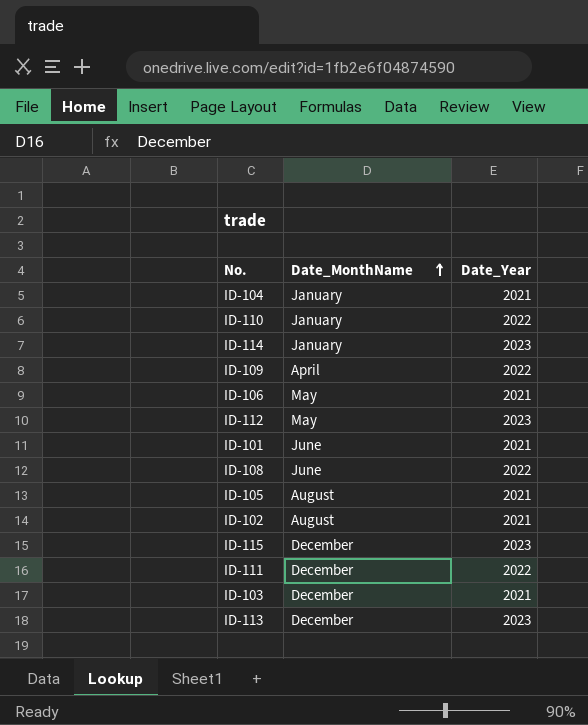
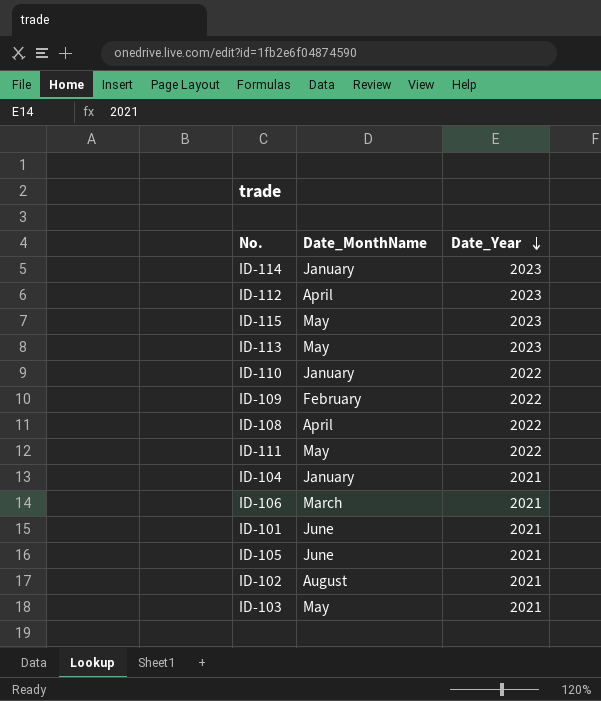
row order: Date_MonthName ascending -> Date_Year descending
ID-112 | Date_MonthName: May -> April
ID-115 | Date_MonthName: December -> May
ID-113 | Date_MonthName: December -> May
ID-109 | Date_MonthName: April -> February
ID-108 | Date_MonthName: June -> April
ID-111 | Date_MonthName: December -> May
ID-106 | Date_MonthName: May -> March
ID-105 | Date_MonthName: August -> June
ID-103 | Date_MonthName: December -> May

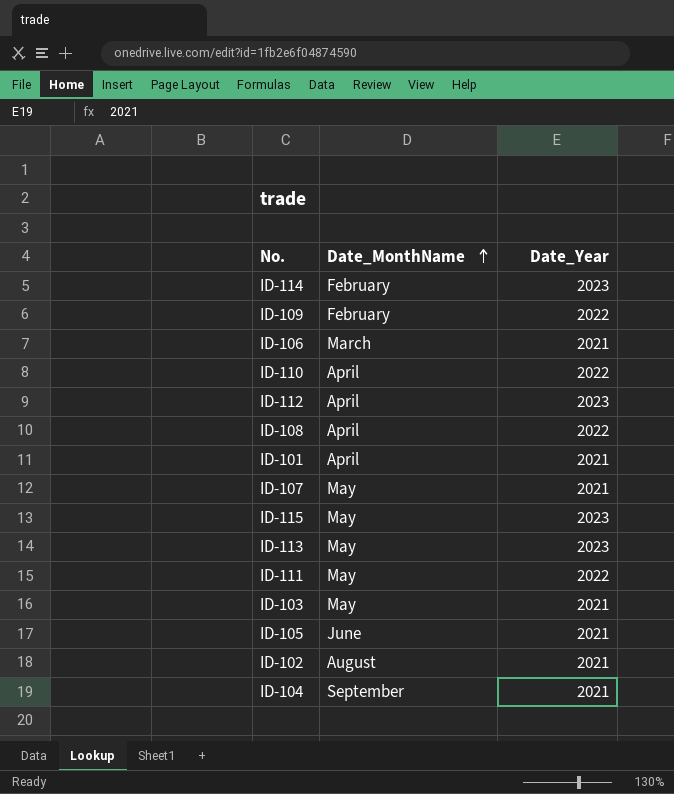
row order: Date_Year descending -> Date_MonthName ascending
ID-114 | Date_MonthName: January -> February
ID-110 | Date_MonthName: January -> April
ID-101 | Date_MonthName: June -> April
row ID-107: none -> May | 2021
ID-104 | Date_MonthName: January -> September

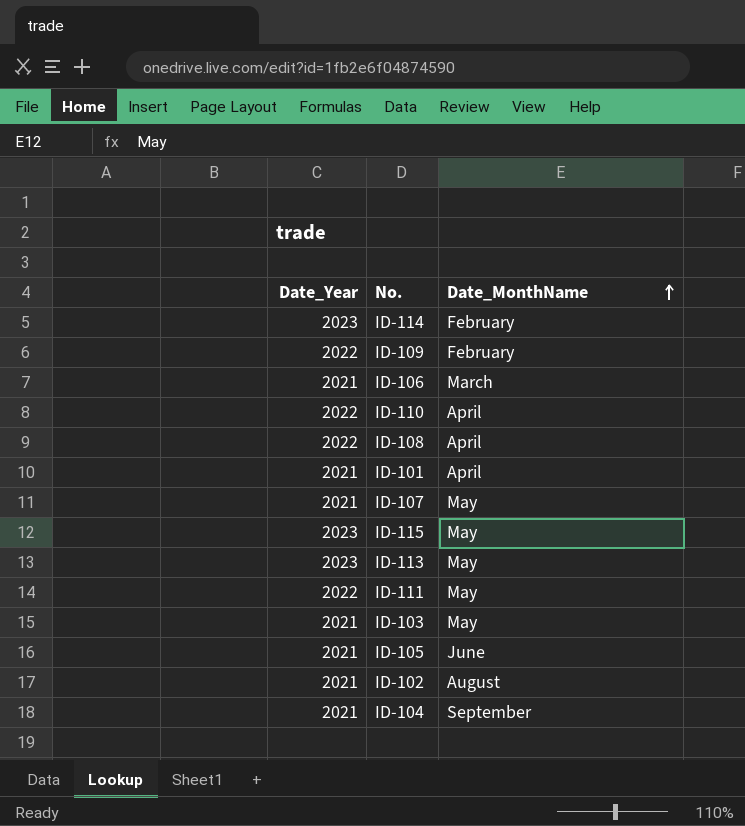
column Date_Year | position: 3 -> 1
row ID-112: April | 2023 -> none

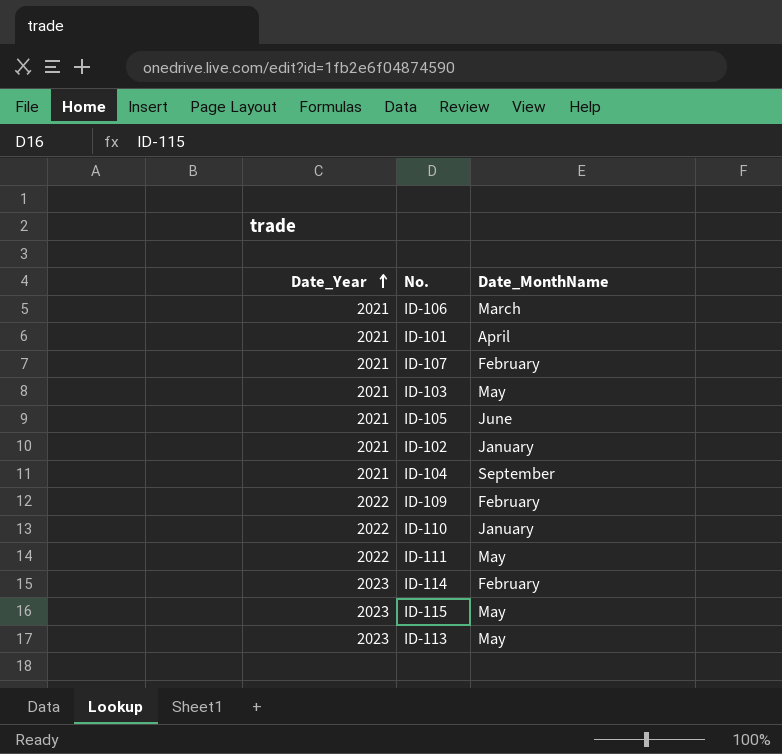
row order: Date_MonthName ascending -> Date_Year ascending
row ID-108: 2022 | April -> none
ID-107 | Date_MonthName: May -> February
ID-102 | Date_MonthName: August -> January
ID-110 | Date_MonthName: April -> January

